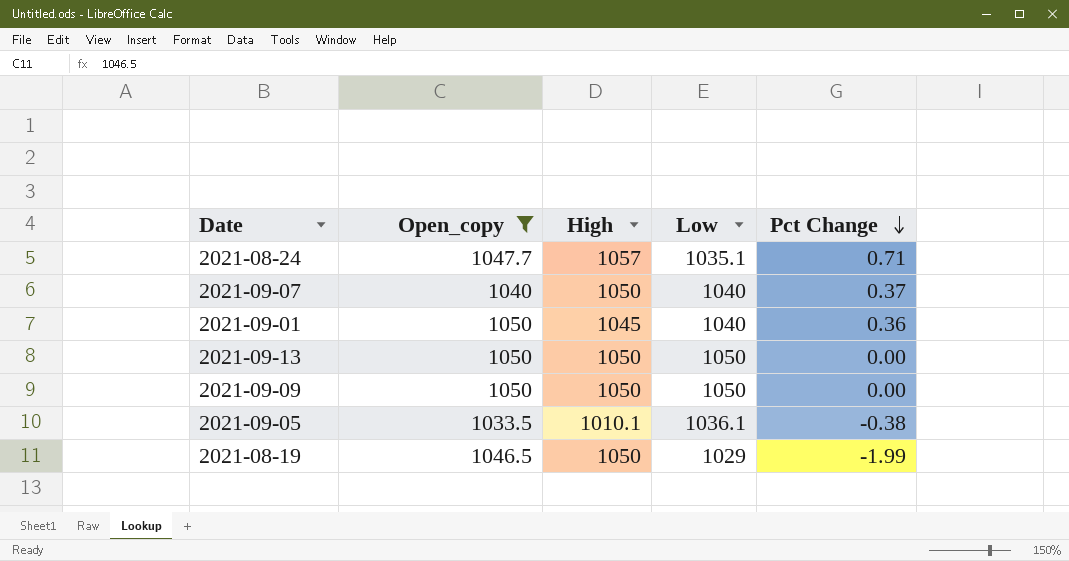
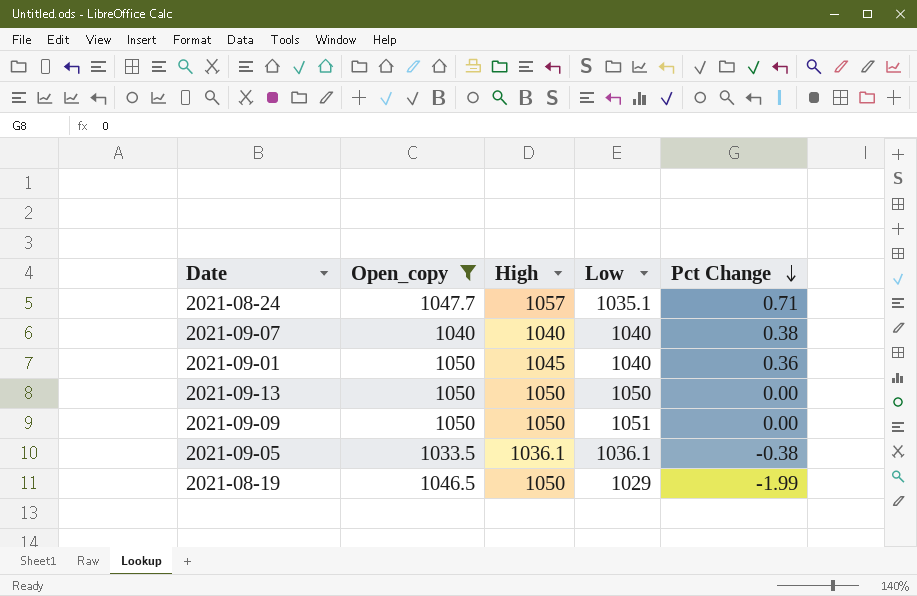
2021-09-07 | High: 1050 -> 1040
2021-09-07 | Pct Change: 0.37 -> 0.38
2021-09-09 | Low: 1050 -> 1051
2021-09-05 | High: 1010.1 -> 1036.1

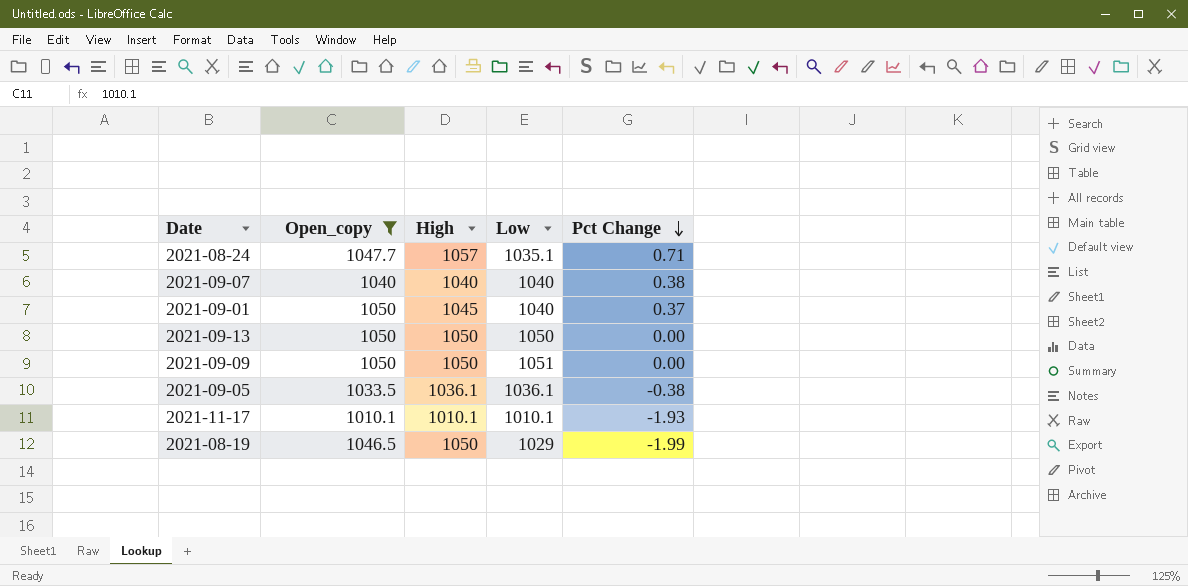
2021-09-01 | Pct Change: 0.36 -> 0.37
row 2021-11-17: none -> 1010.1 | 1010.1 | 1010.1 | -1.93

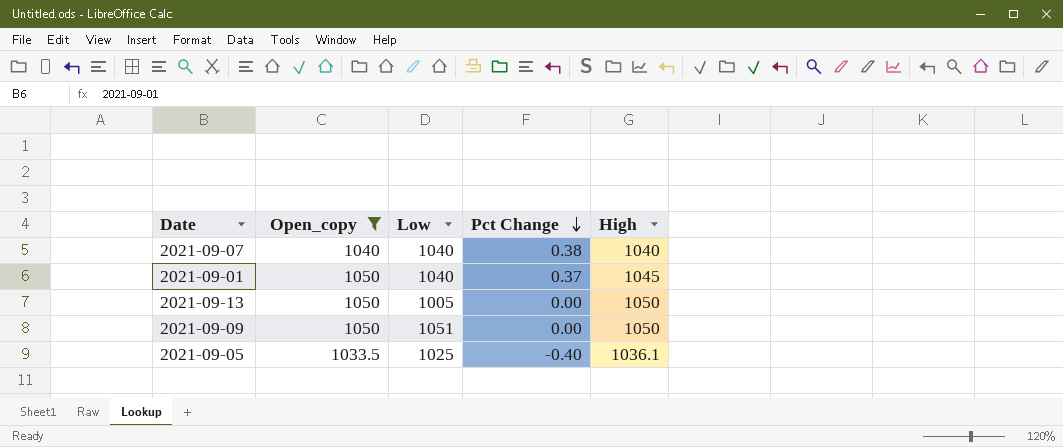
column High | position: 3 -> 5
row 2021-08-24: 1047.7 | 1057 | 1035.1 | 0.71 -> none
row 2021-11-17: 1010.1 | 1010.1 | 1010.1 | -1.93 -> none
row 2021-08-19: 1046.5 | 1050 | 1029 | -1.99 -> none
2021-09-13 | Low: 1050 -> 1005
2021-09-05 | Low: 1036.1 -> 1025
2021-09-05 | Pct Change: -0.38 -> -0.40

